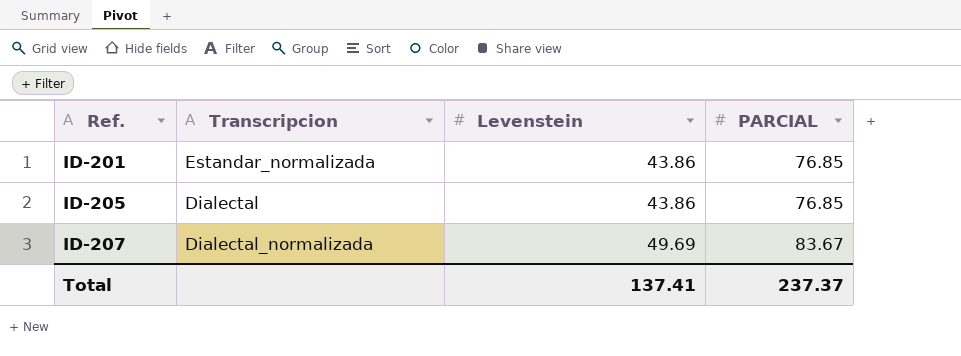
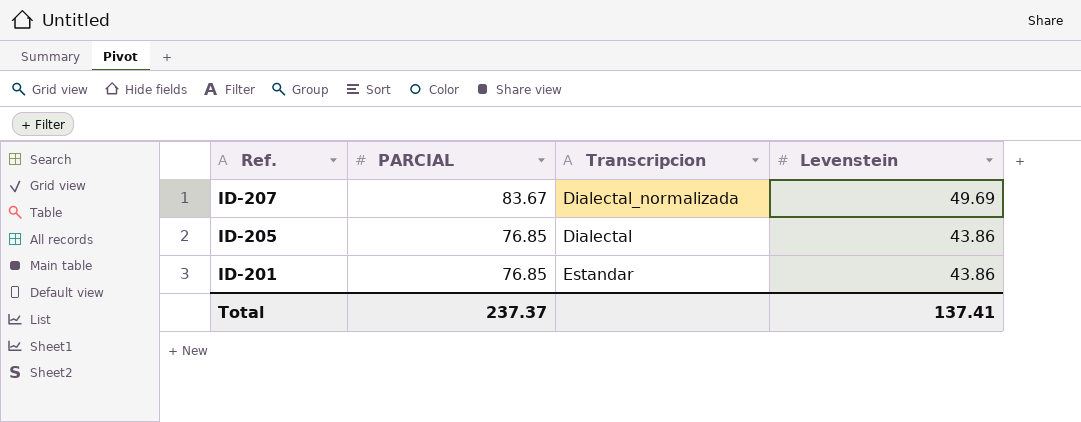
row order: Ref. ascending -> Ref. descending
column PARCIAL | position: 4 -> 2
ID-201 | Transcripcion: Estandar_normalizada -> Estandar

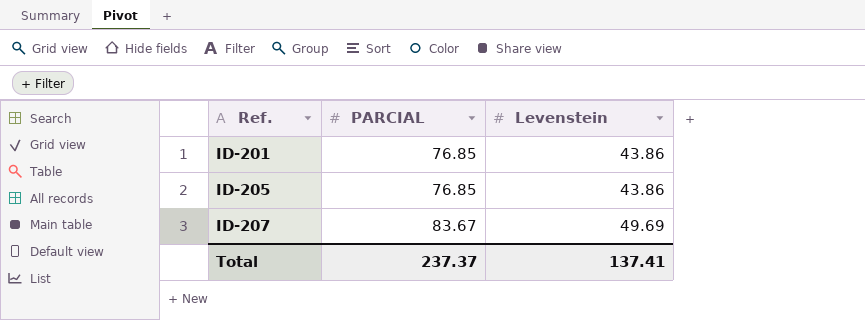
row order: Ref. descending -> Ref. ascending
column Transcripcion | position: 3 -> none

